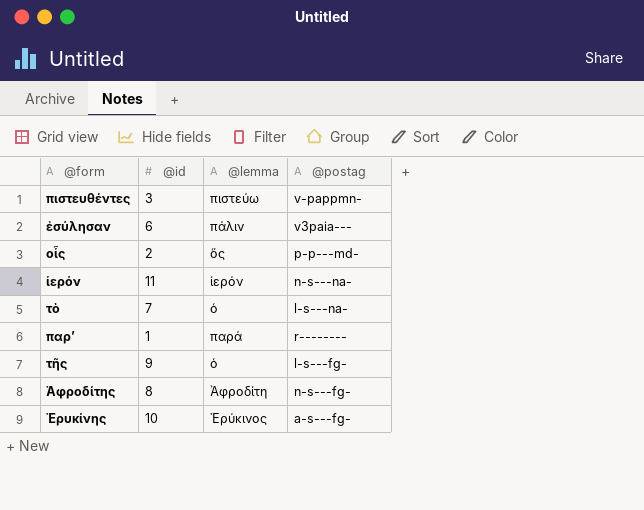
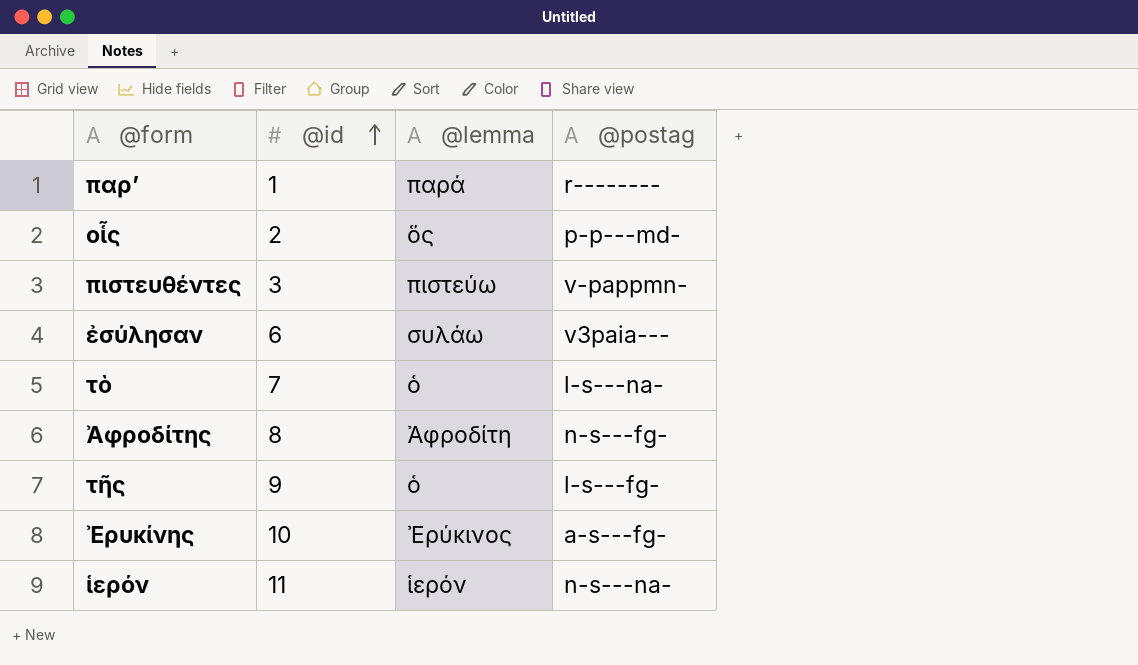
row order: none -> @id ascending
ἐσύλησαν | @lemma: πάλιν -> συλάω

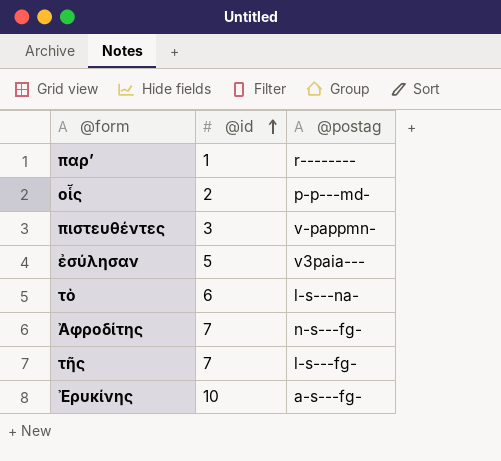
column @lemma | position: 3 -> none
row ἱερόν: 11 | ἱερόν | n-s---na- -> none
ἐσύλησαν | @id: 6 -> 5
τὸ | @id: 7 -> 6
Ἀφροδίτης | @id: 8 -> 7
τῆς | @id: 9 -> 7

